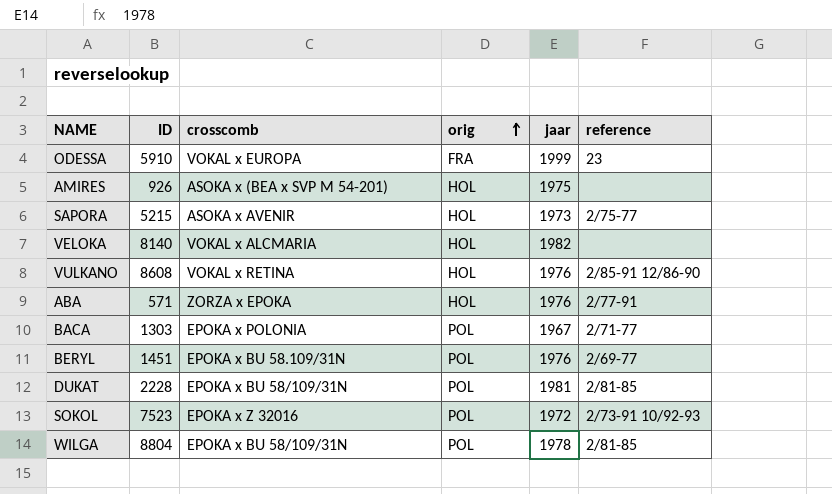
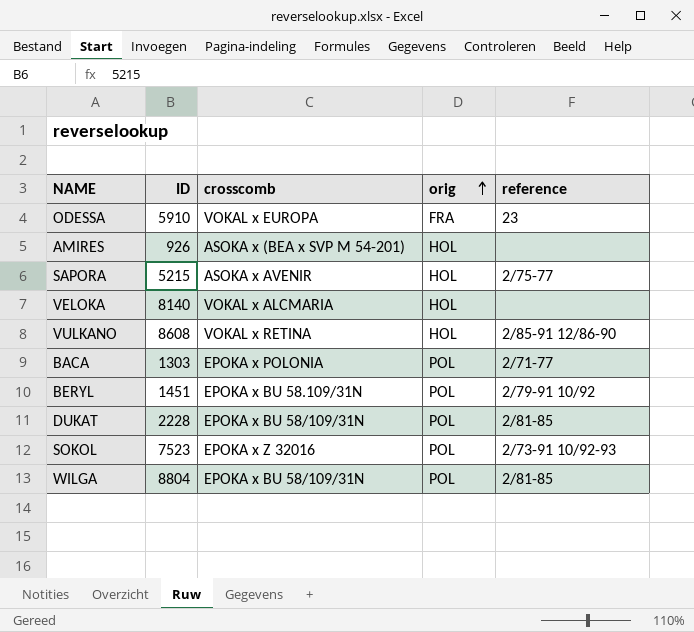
column jaar | position: 5 -> none
row ABA: 571 | ZORZA x EPOKA | HOL | 1976 | 2/77-91 -> none
BERYL | reference: 2/69-77 -> 2/79-91 10/92

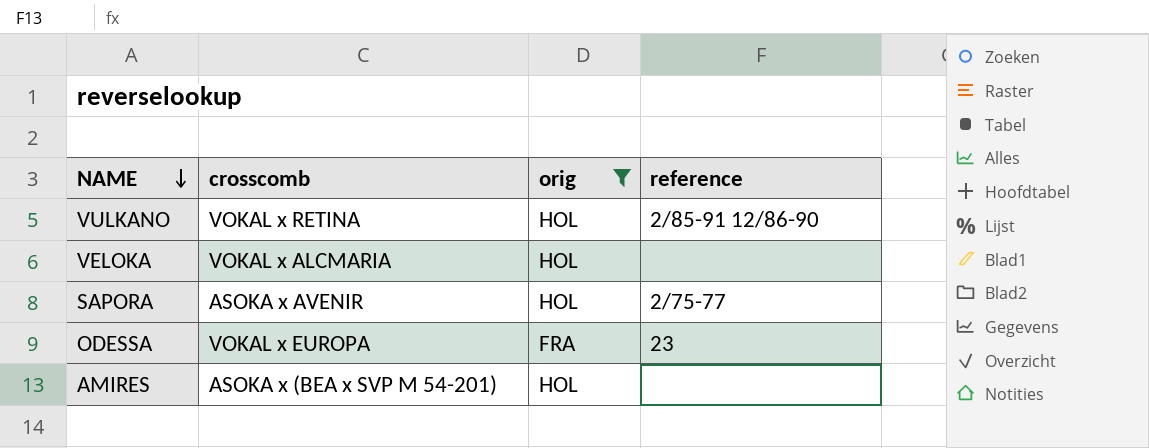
filter: none -> orig != POL
row order: orig ascending -> NAME descending
column ID | position: 2 -> none

